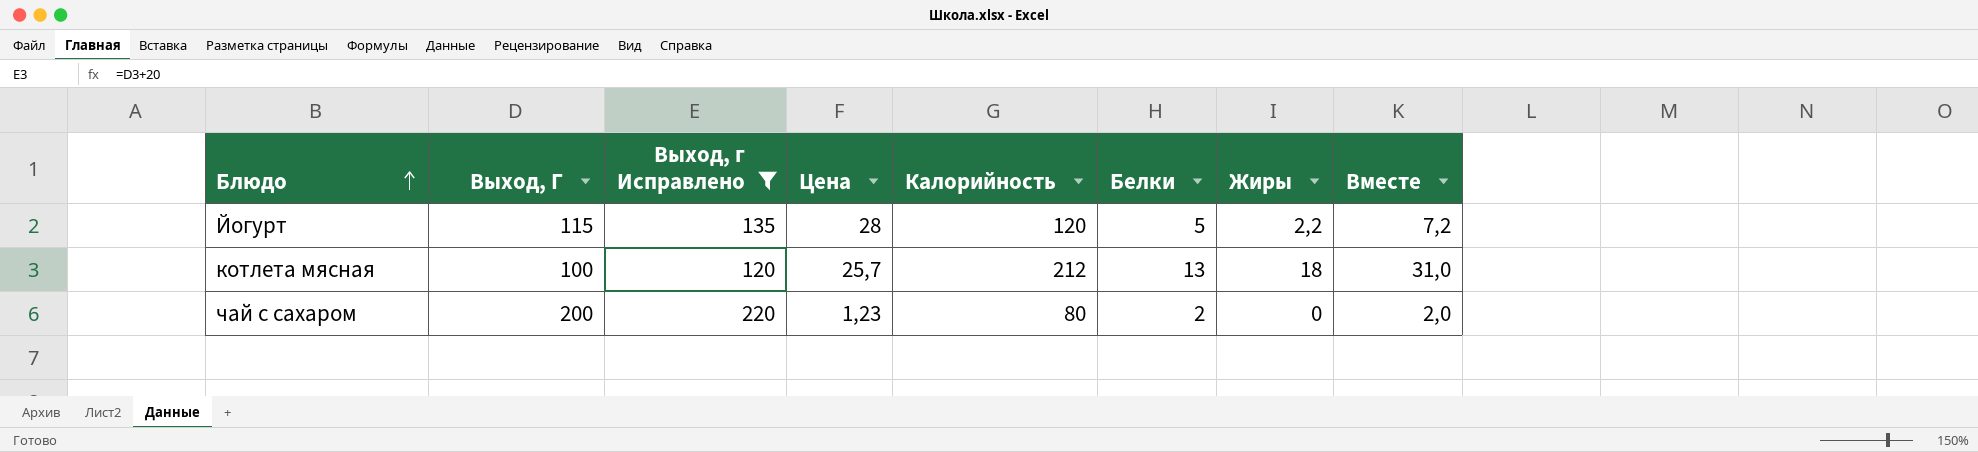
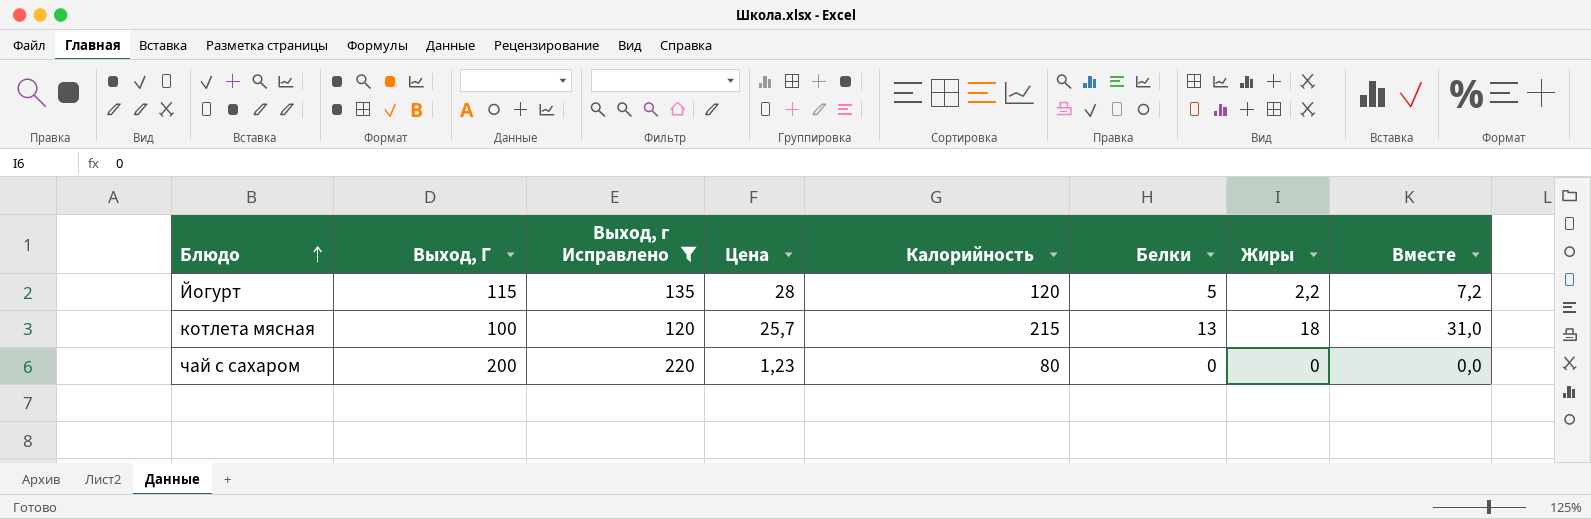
котлета мясная | Калорийность: 212 -> 215
чай с сахаром | Белки: 2 -> 0
чай с сахаром | Вместе: 2,0 -> 0,0

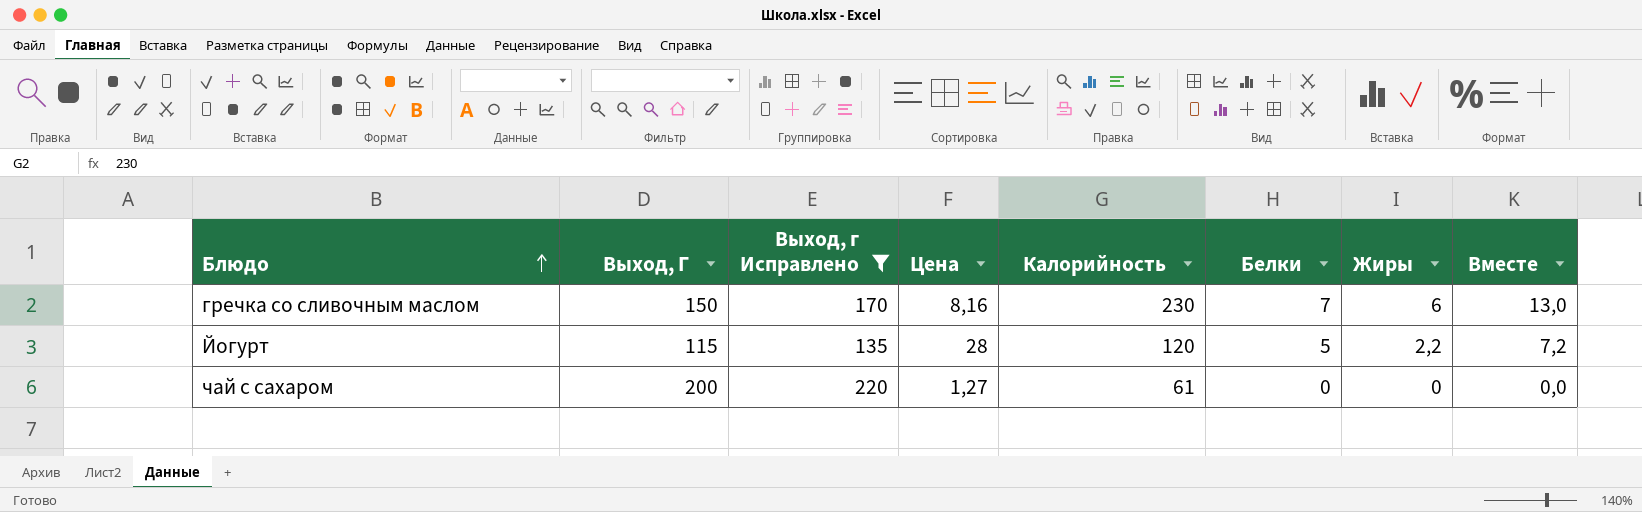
row котлета мясная: 100 | 120 | 25,7 | 215 | 13 | 18 | 31,0 -> none
row гречка со сливочным маслом: none -> 150 | 170 | 8,16 | 230 | 7 | 6 | 13,0
чай с сахаром | Цена: 1,23 -> 1,27
чай с сахаром | Калорийность: 80 -> 61

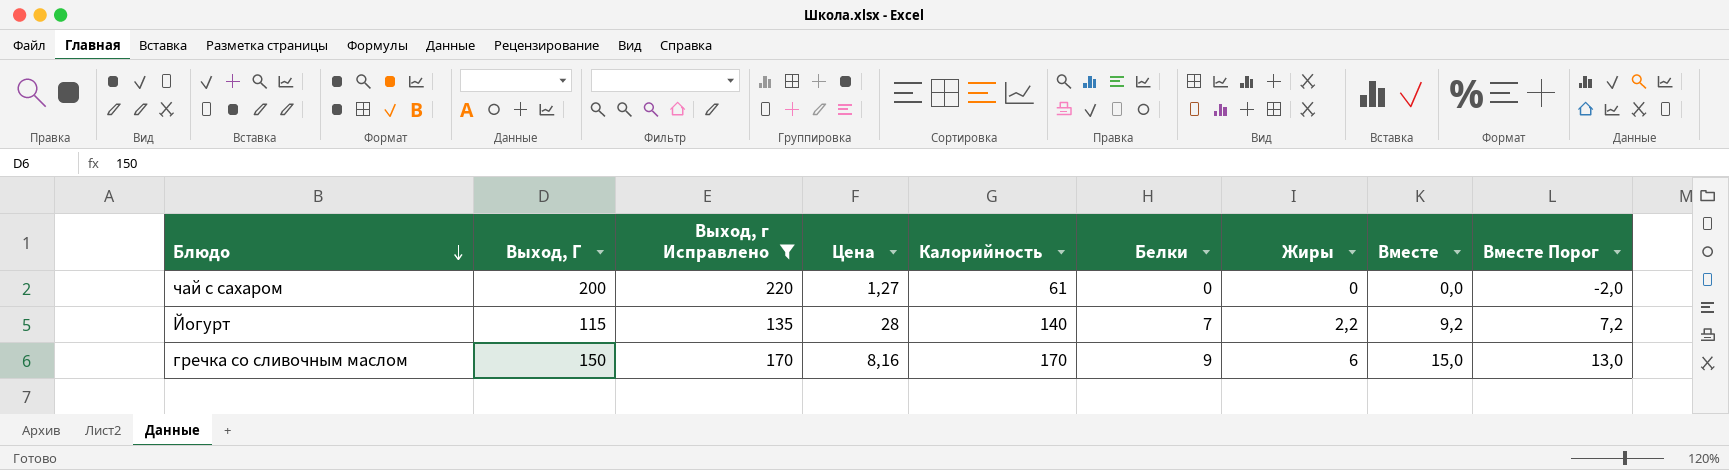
row order: Блюдо ascending -> Блюдо descending
column Вместе Порог | formula: none -> [Вместе] - 2
Йогурт | Калорийность: 120 -> 140
Йогурт | Белки: 5 -> 7
Йогурт | Вместе: 7,2 -> 9,2
гречка со сливочным маслом | Калорийность: 230 -> 170
гречка со сливочным маслом | Белки: 7 -> 9
гречка со сливочным маслом | Вместе: 13,0 -> 15,0

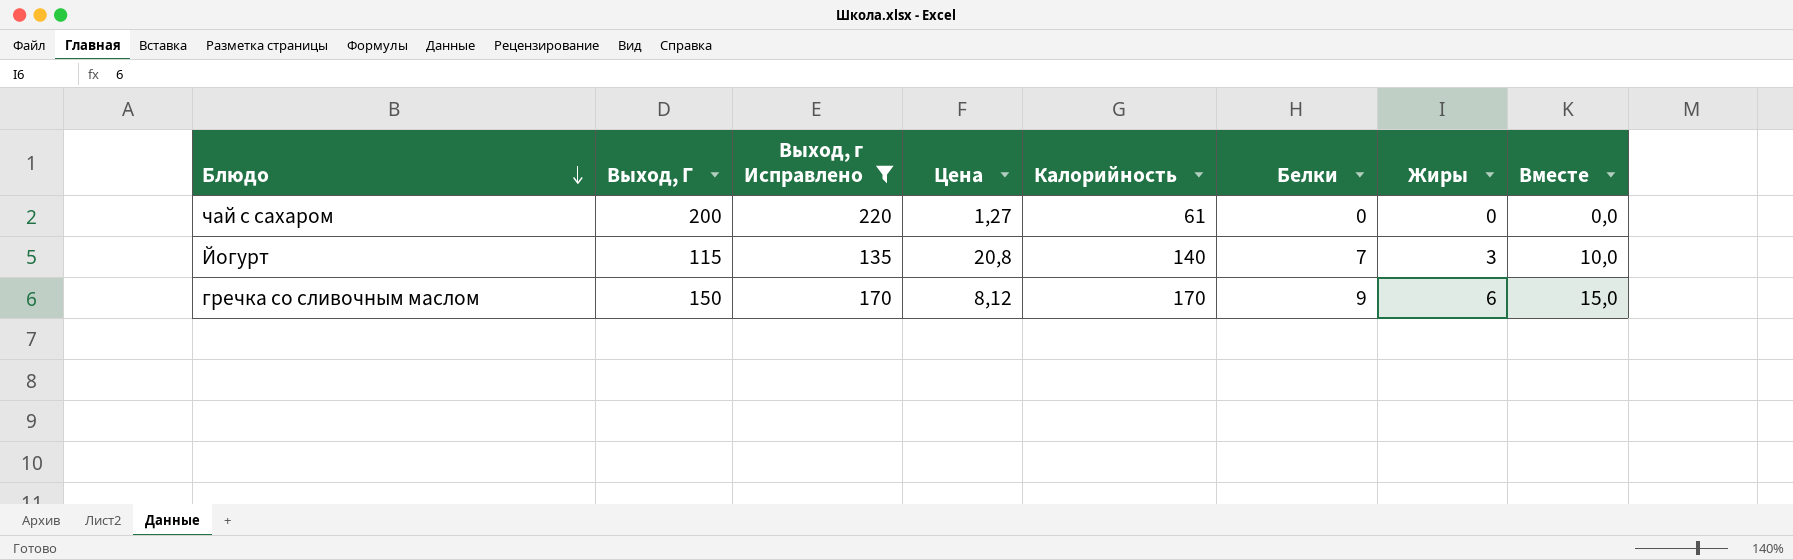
column Вместе Порог | formula: [Вместе] - 2 -> none
Йогурт | Цена: 28 -> 20,8
Йогурт | Жиры: 2,2 -> 3
Йогурт | Вместе: 9,2 -> 10,0
гречка со сливочным маслом | Цена: 8,16 -> 8,12

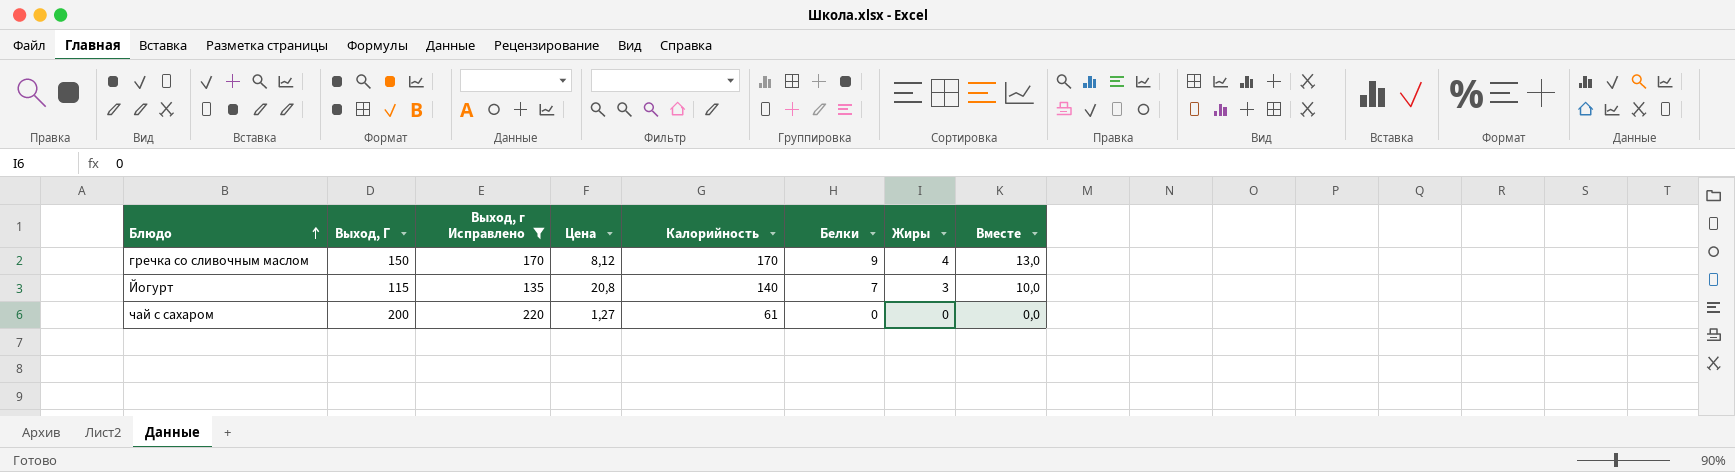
row order: Блюдо descending -> Блюдо ascending
гречка со сливочным маслом | Жиры: 6 -> 4
гречка со сливочным маслом | Вместе: 15,0 -> 13,0

